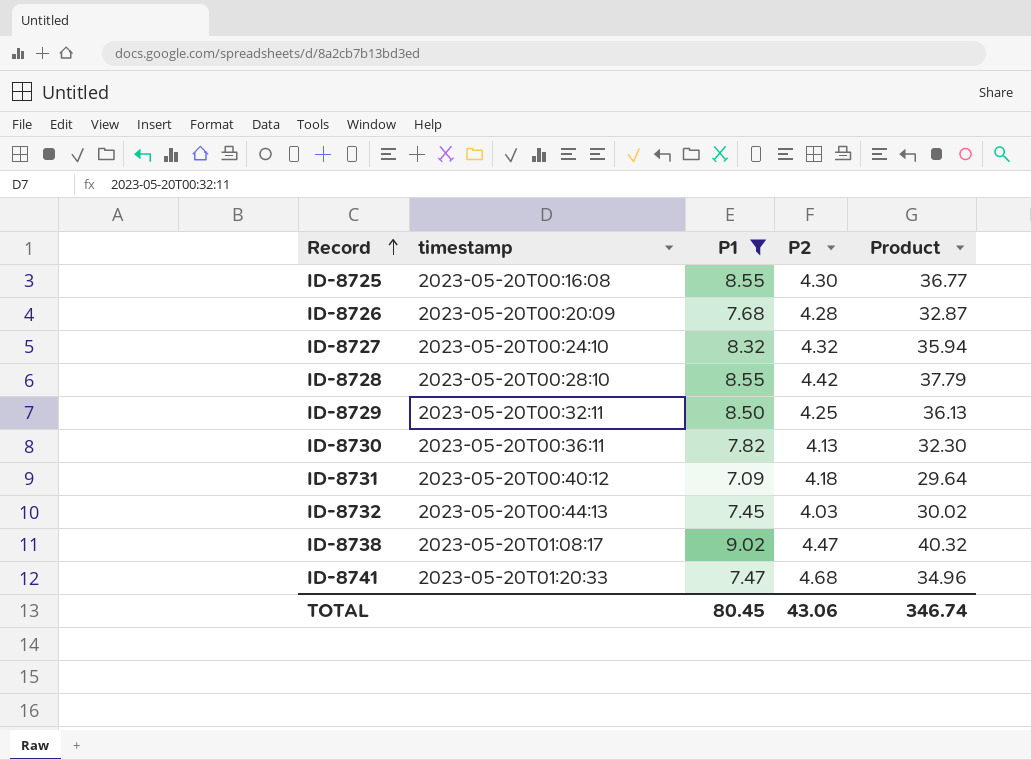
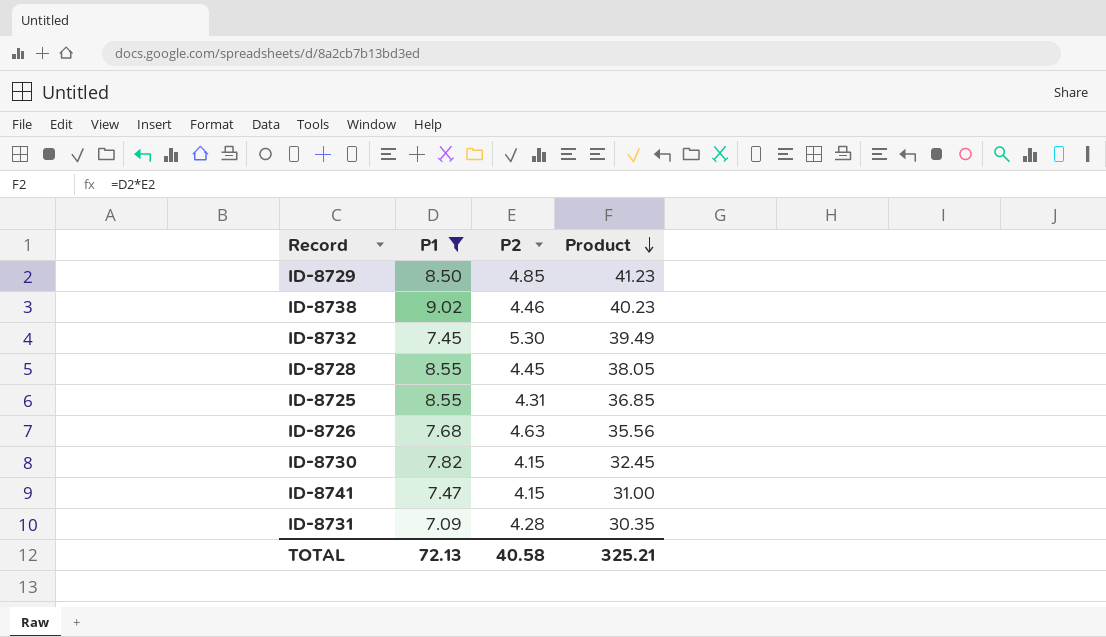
row order: Record ascending -> Product descending
column timestamp | position: 2 -> none
row ID-8727: 2023-05-20T00:24:10 | 8.32 | 4.32 | 35.94 -> none
ID-8729 | P2: 4.25 -> 4.85
ID-8729 | Product: 36.13 -> 41.23
ID-8738 | P2: 4.47 -> 4.46
ID-8738 | Product: 40.32 -> 40.23
ID-8732 | P2: 4.03 -> 5.30
ID-8732 | Product: 30.02 -> 39.49
ID-8728 | P2: 4.42 -> 4.45
ID-8728 | Product: 37.79 -> 38.05
ID-8725 | P2: 4.30 -> 4.31
ID-8725 | Product: 36.77 -> 36.85
ID-8726 | P2: 4.28 -> 4.63
ID-8726 | Product: 32.87 -> 35.56
ID-8730 | P2: 4.13 -> 4.15
ID-8730 | Product: 32.30 -> 32.45
ID-8741 | P2: 4.68 -> 4.15
ID-8741 | Product: 34.96 -> 31.00
ID-8731 | P2: 4.18 -> 4.28
ID-8731 | Product: 29.64 -> 30.35
TOTAL | P1: 80.45 -> 72.13
TOTAL | P2: 43.06 -> 40.58
TOTAL | Product: 346.74 -> 325.21

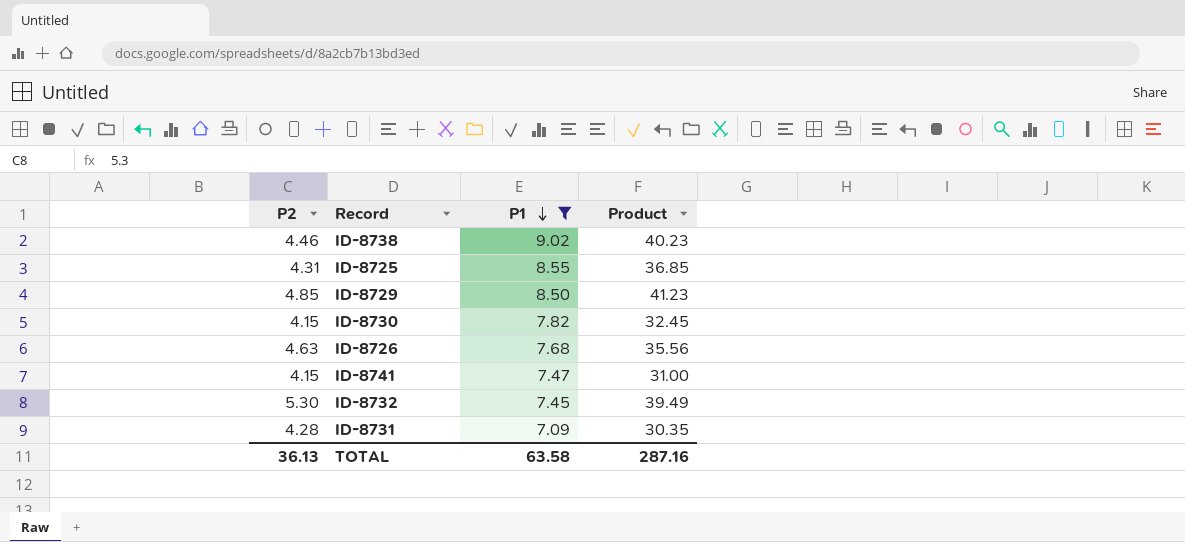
row order: Product descending -> P1 descending
column P2 | position: 3 -> 1
row ID-8728: 8.55 | 4.45 | 38.05 -> none
TOTAL | P2: 40.58 -> 36.13
TOTAL | P1: 72.13 -> 63.58
TOTAL | Product: 325.21 -> 287.16

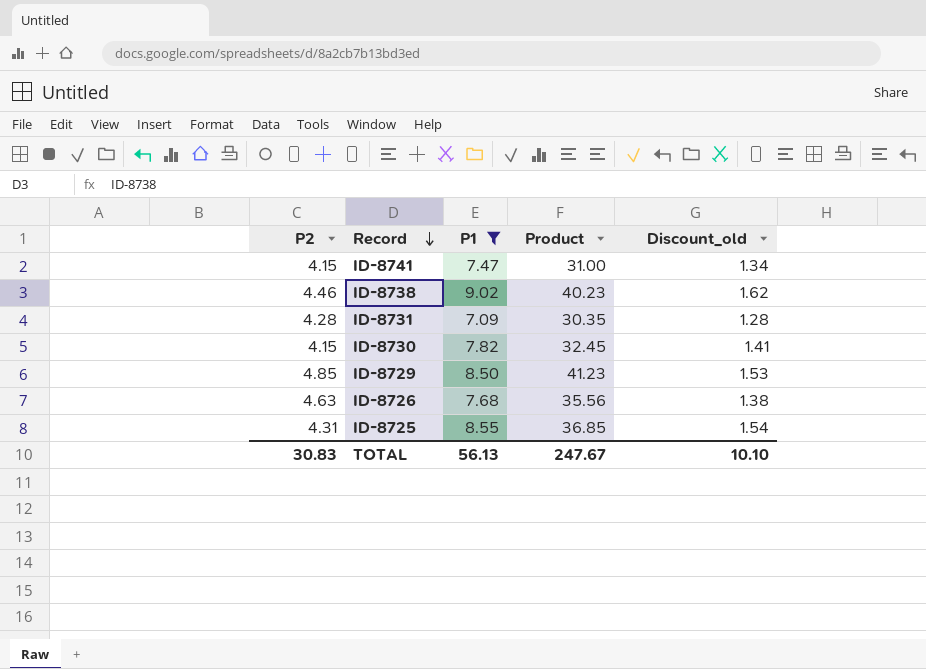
row order: P1 descending -> Record descending
column Discount_old | formula: none -> [P1] * 0.18
row ID-8732: 5.30 | 7.45 | 39.49 -> none
TOTAL | P2: 36.13 -> 30.83
TOTAL | P1: 63.58 -> 56.13
TOTAL | Product: 287.16 -> 247.67

